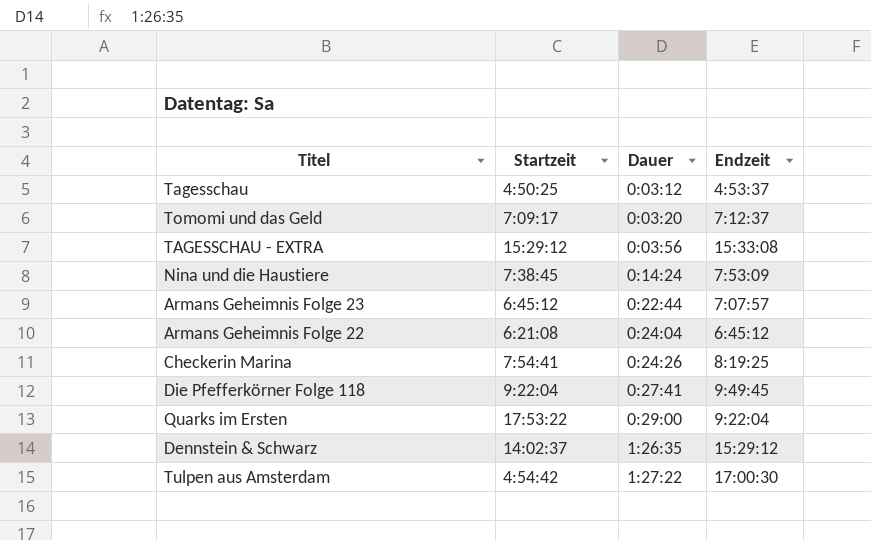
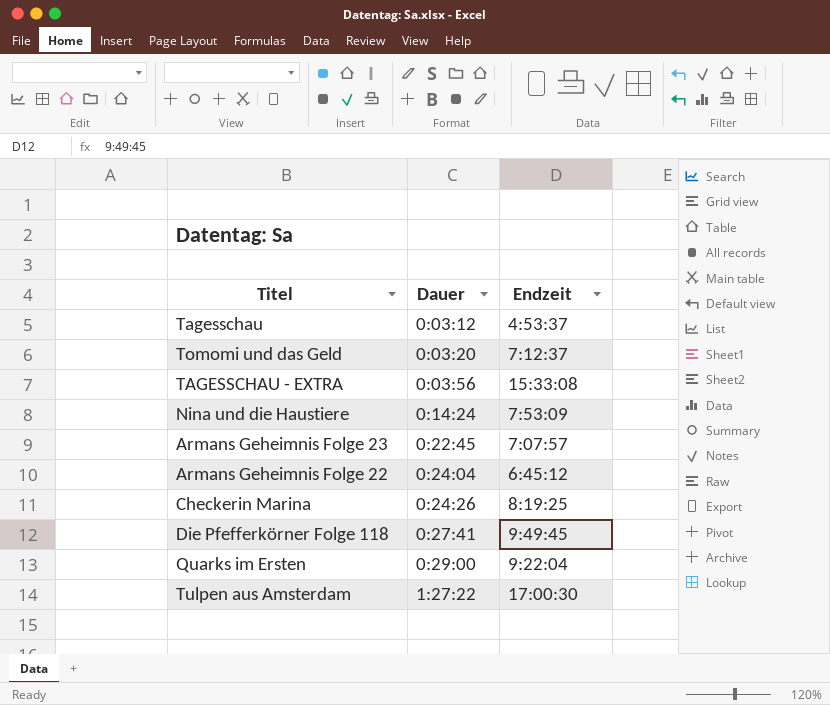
column Startzeit | position: 2 -> none
row Dennstein & Schwarz: 14:02:37 | 1:26:35 | 15:29:12 -> none
Armans Geheimnis Folge 23 | Dauer: 0:22:44 -> 0:22:45

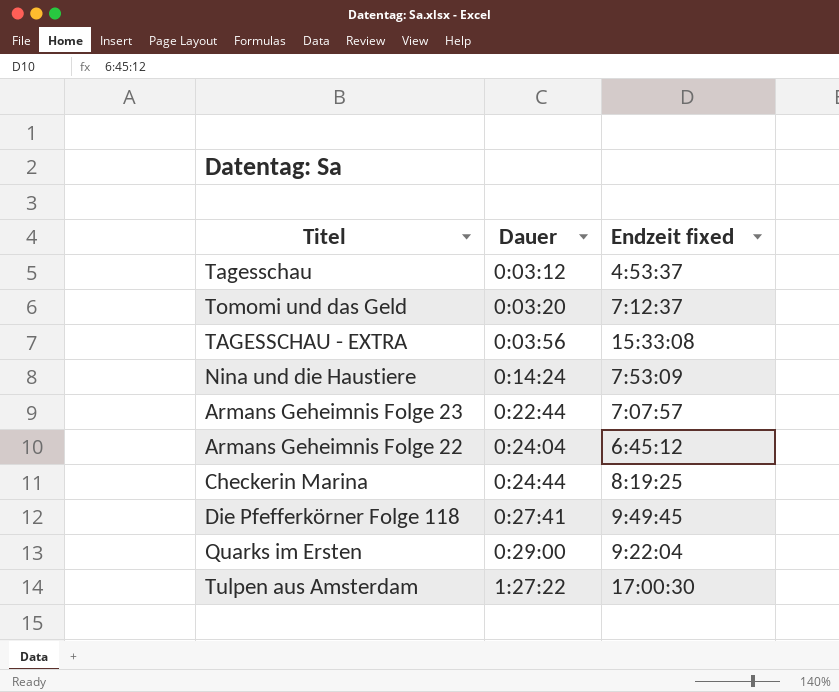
column name: Endzeit -> Endzeit fixed
Armans Geheimnis Folge 23 | Dauer: 0:22:45 -> 0:22:44
Checkerin Marina | Dauer: 0:24:26 -> 0:24:44

